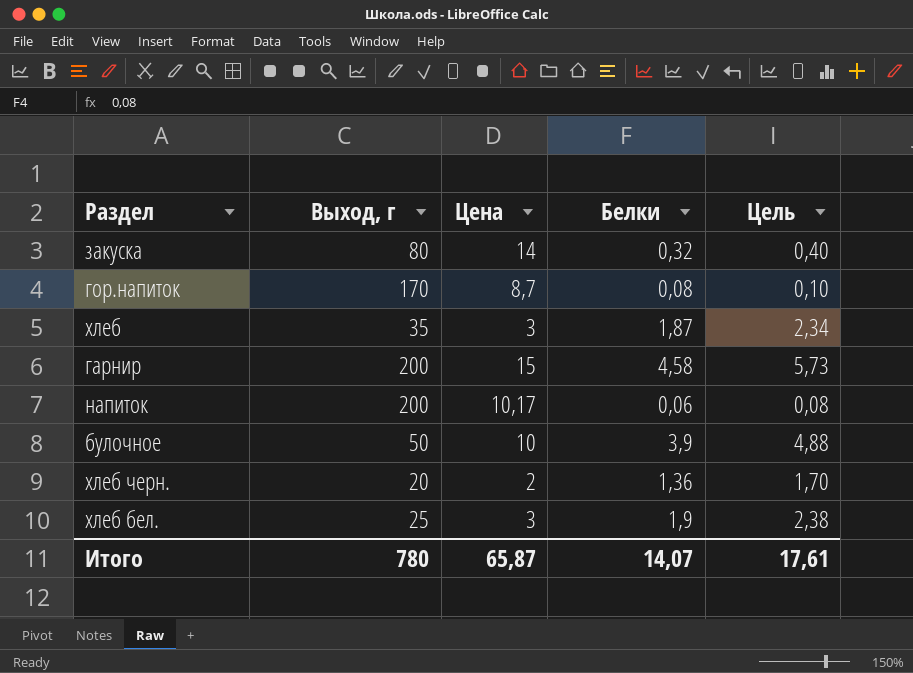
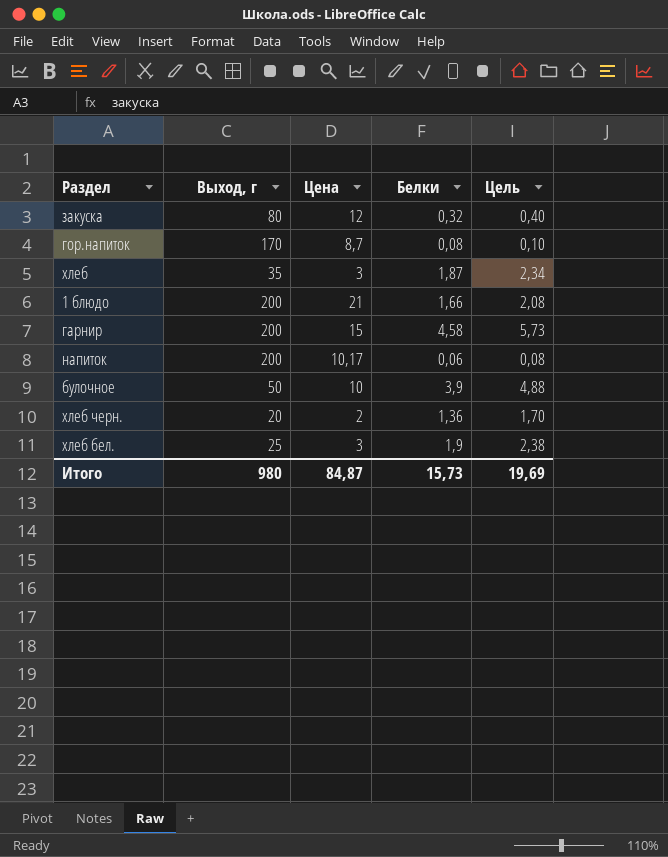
закуска | Цена: 14 -> 12
row 1 блюдо: none -> 200 | 21 | 1,66 | 2,08
Итого | Выход, г: 780 -> 980
Итого | Цена: 65,87 -> 84,87
Итого | Белки: 14,07 -> 15,73
Итого | Цель: 17,61 -> 19,69

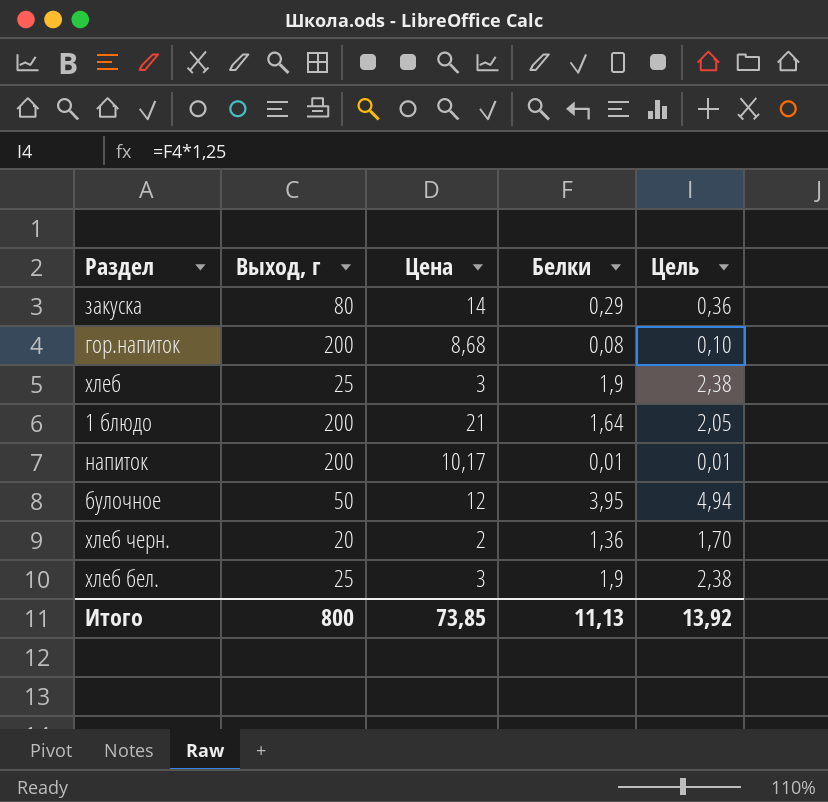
row гарнир: 200 | 15 | 4,58 | 5,73 -> none
закуска | Цена: 12 -> 14
закуска | Белки: 0,32 -> 0,29
закуска | Цель: 0,40 -> 0,36
гор.напиток | Выход, г: 170 -> 200
гор.напиток | Цена: 8,7 -> 8,68
хлеб | Выход, г: 35 -> 25
хлеб | Белки: 1,87 -> 1,9
хлеб | Цель: 2,34 -> 2,38
1 блюдо | Белки: 1,66 -> 1,64
1 блюдо | Цель: 2,08 -> 2,05
напиток | Белки: 0,06 -> 0,01
напиток | Цель: 0,08 -> 0,01
булочное | Цена: 10 -> 12
булочное | Белки: 3,9 -> 3,95
булочное | Цель: 4,88 -> 4,94
Итого | Выход, г: 980 -> 800
Итого | Цена: 84,87 -> 73,85
Итого | Белки: 15,73 -> 11,13
Итого | Цель: 19,69 -> 13,92

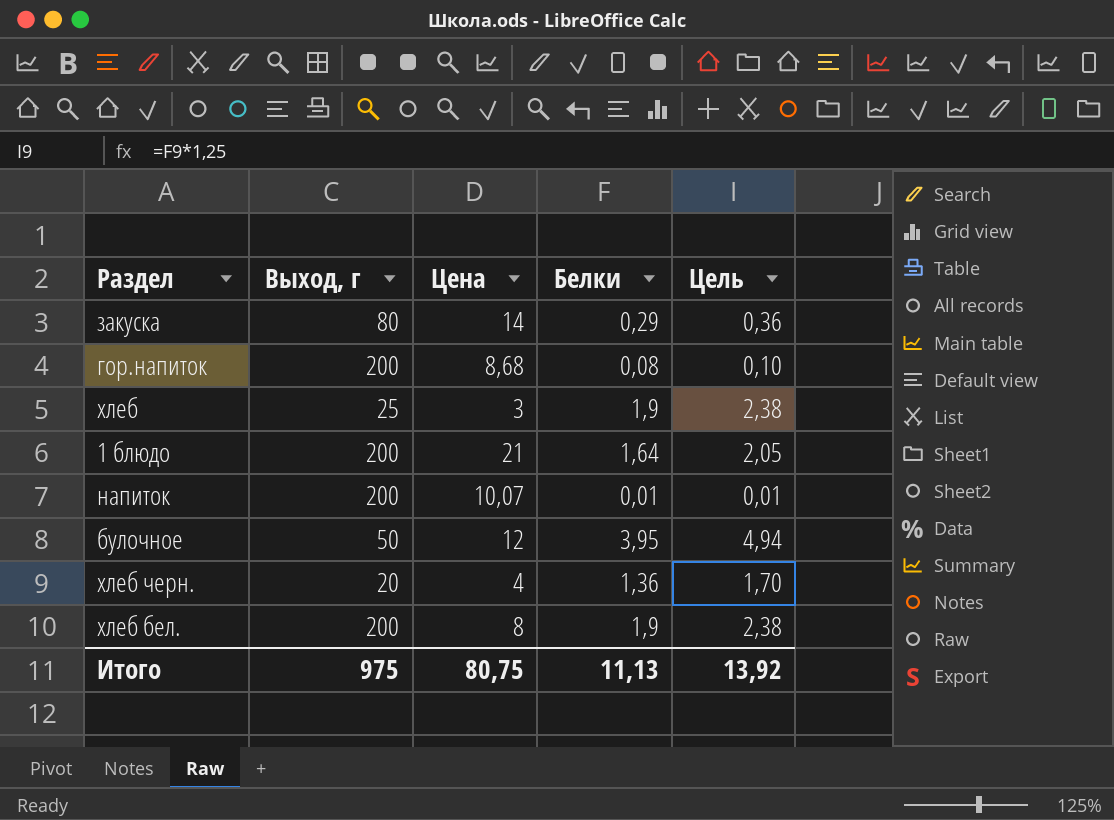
напиток | Цена: 10,17 -> 10,07
хлеб черн. | Цена: 2 -> 4
хлеб бел. | Выход, г: 25 -> 200
хлеб бел. | Цена: 3 -> 8
Итого | Выход, г: 800 -> 975
Итого | Цена: 73,85 -> 80,75

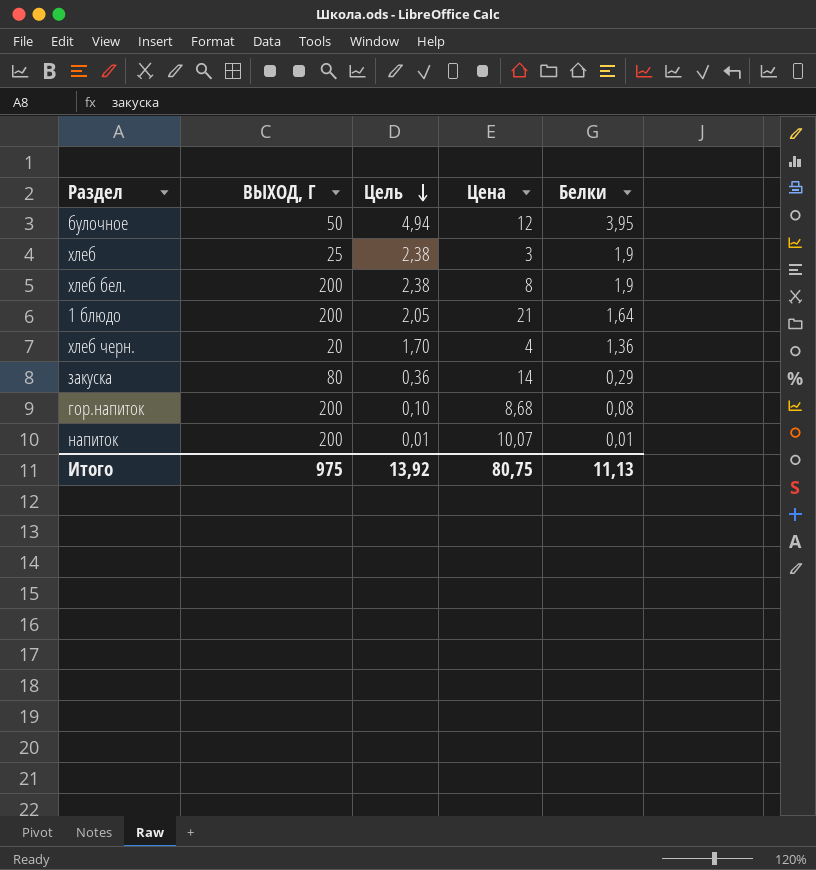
row order: none -> Цель descending
column name: Выход, г -> ВЫХОД, Г
column Цель | position: 5 -> 3

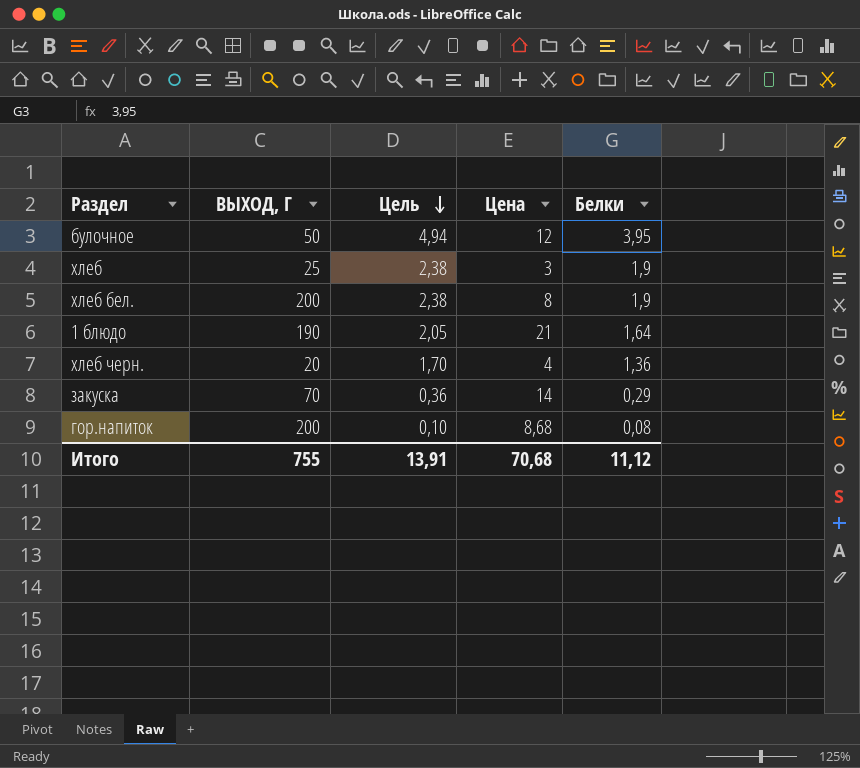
row напиток: 200 | 0,01 | 10,07 | 0,01 -> none
1 блюдо | ВЫХОД, Г: 200 -> 190
закуска | ВЫХОД, Г: 80 -> 70
Итого | ВЫХОД, Г: 975 -> 755
Итого | Цель: 13,92 -> 13,91
Итого | Цена: 80,75 -> 70,68
Итого | Белки: 11,13 -> 11,12

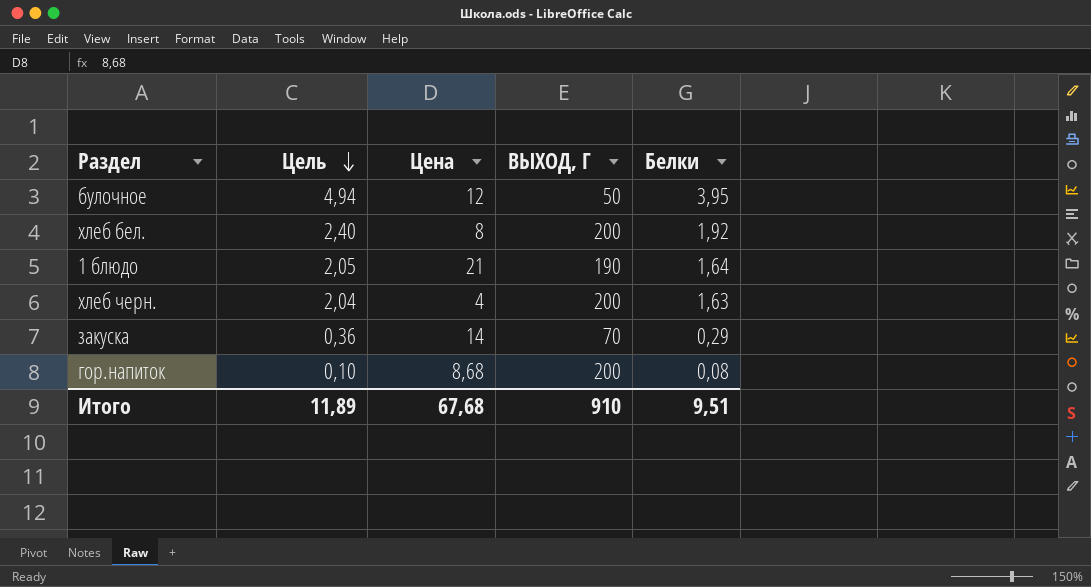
column ВЫХОД, Г | position: 2 -> 4
row хлеб: 25 | 2,38 | 3 | 1,9 -> none
хлеб бел. | Цель: 2,38 -> 2,40
хлеб бел. | Белки: 1,9 -> 1,92
хлеб черн. | Цель: 1,70 -> 2,04
хлеб черн. | ВЫХОД, Г: 20 -> 200
хлеб черн. | Белки: 1,36 -> 1,63
Итого | Цель: 13,91 -> 11,89
Итого | Цена: 70,68 -> 67,68
Итого | ВЫХОД, Г: 755 -> 910
Итого | Белки: 11,12 -> 9,51

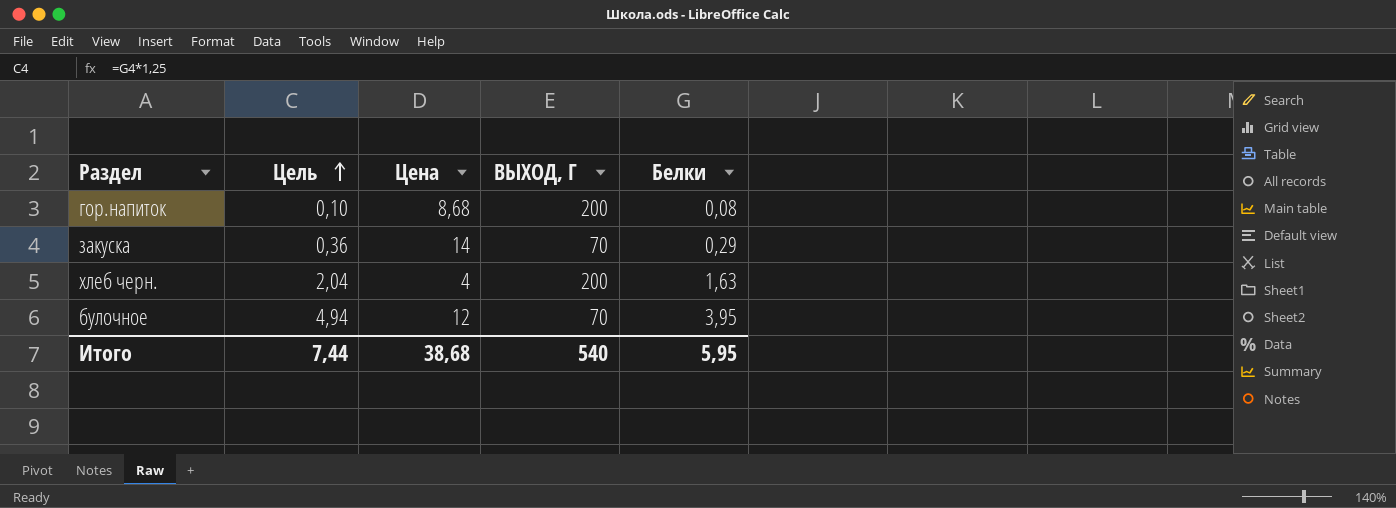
row order: Цель descending -> Цель ascending
row хлеб бел.: 2,40 | 8 | 200 | 1,92 -> none
row 1 блюдо: 2,05 | 21 | 190 | 1,64 -> none
булочное | ВЫХОД, Г: 50 -> 70
Итого | Цель: 11,89 -> 7,44
Итого | Цена: 67,68 -> 38,68
Итого | ВЫХОД, Г: 910 -> 540
Итого | Белки: 9,51 -> 5,95

